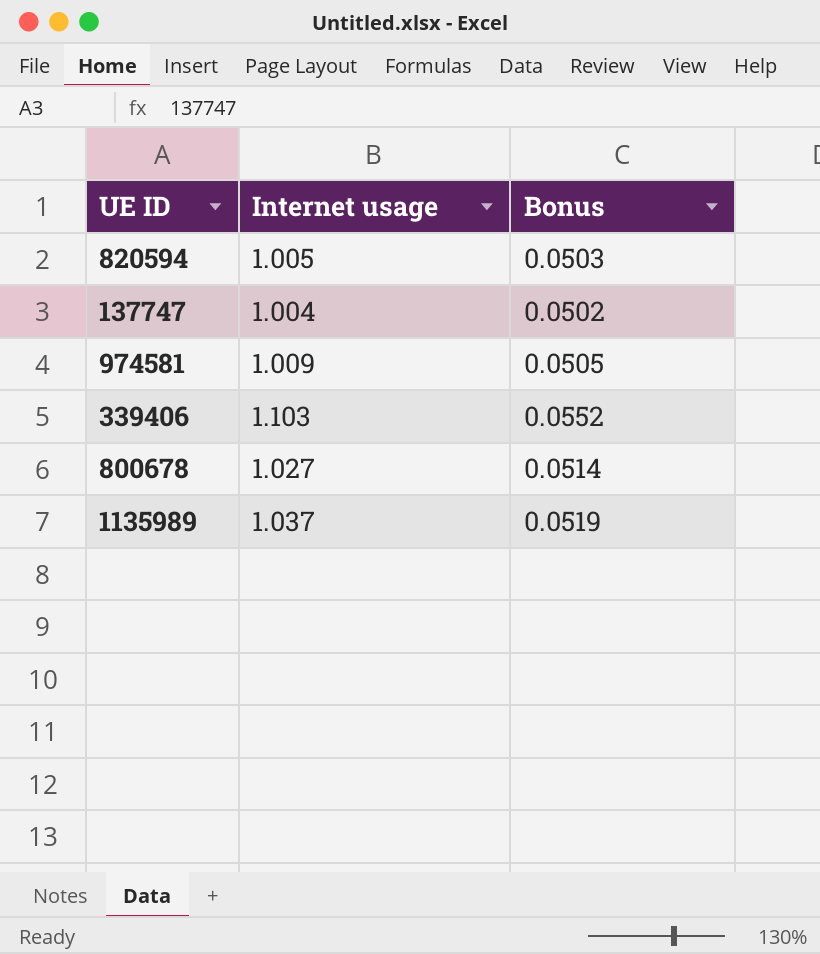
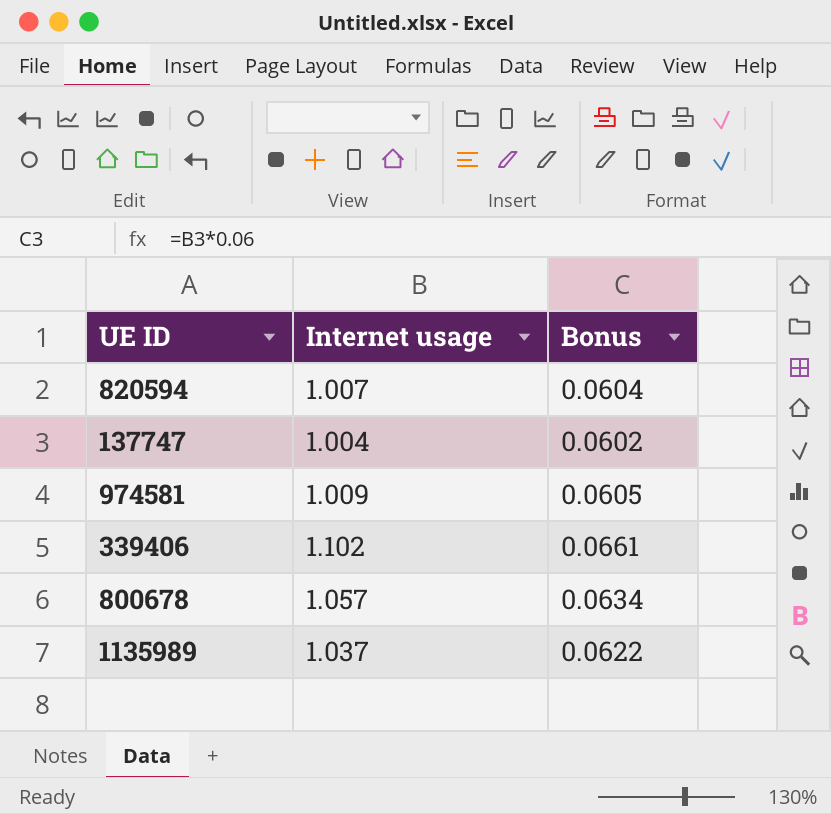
column Bonus | formula: [Internet usage] * 0.05 -> [Internet usage] * 0.06
820594 | Internet usage: 1.005 -> 1.007
339406 | Internet usage: 1.103 -> 1.102
800678 | Internet usage: 1.027 -> 1.057

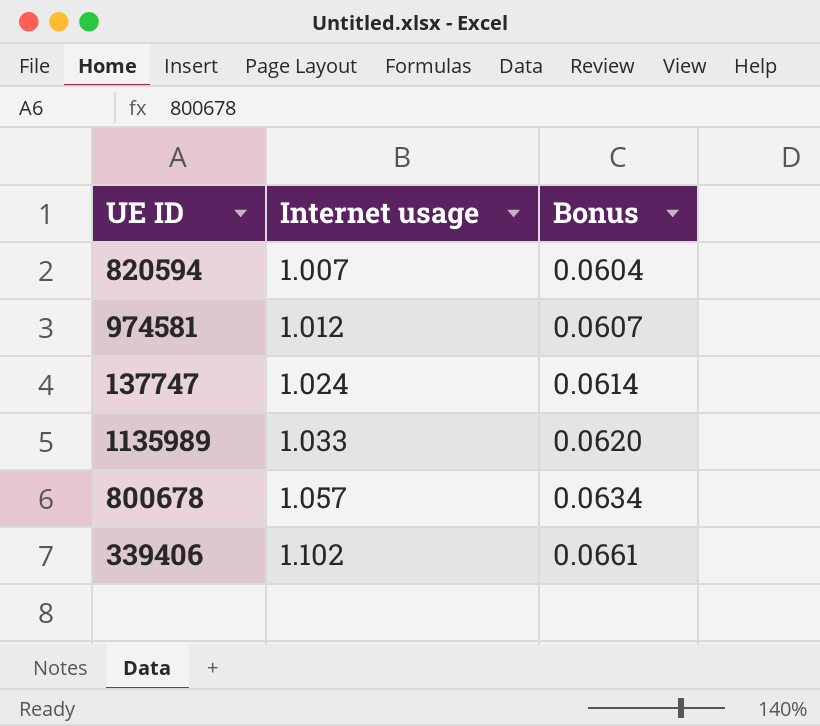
row order: none -> Internet usage ascending
974581 | Internet usage: 1.009 -> 1.012
974581 | Bonus: 0.0605 -> 0.0607
137747 | Internet usage: 1.004 -> 1.024
137747 | Bonus: 0.0602 -> 0.0614
1135989 | Internet usage: 1.037 -> 1.033
1135989 | Bonus: 0.0622 -> 0.0620

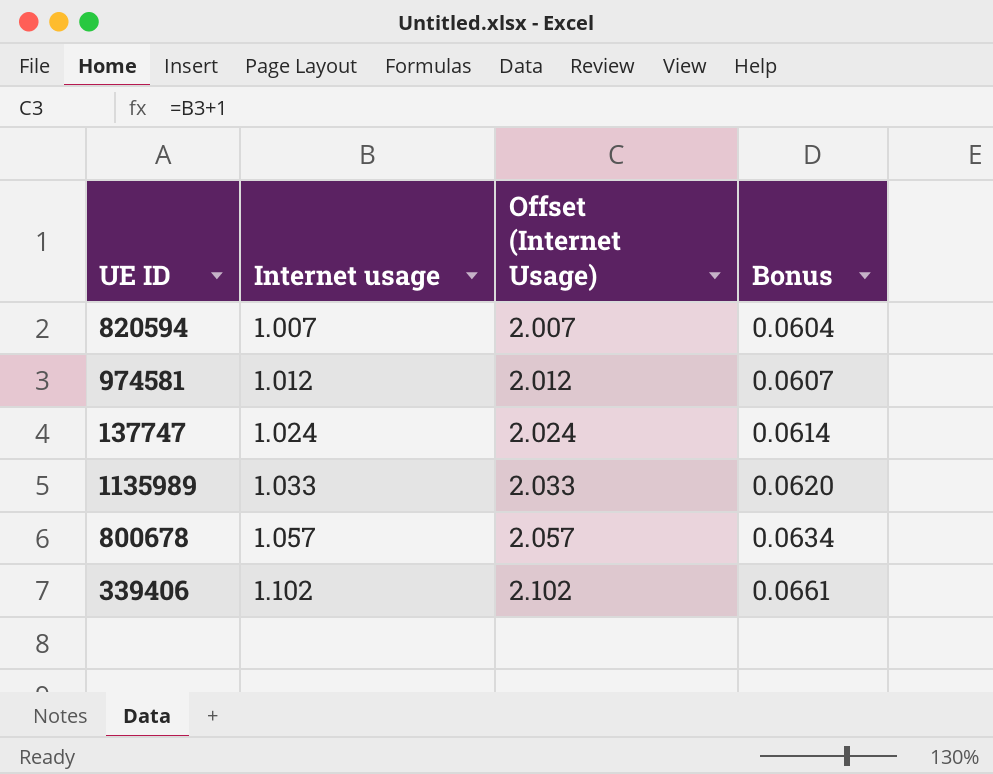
column Offset (Internet Usage) | formula: none -> [Internet usage] + 1

